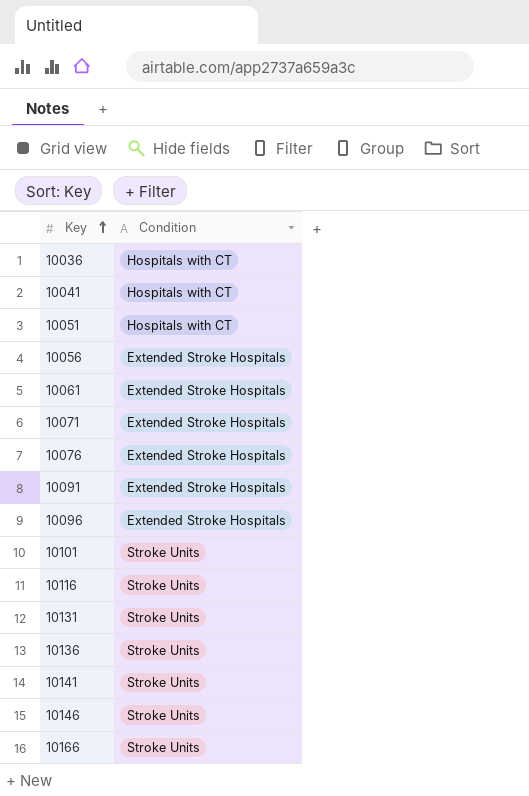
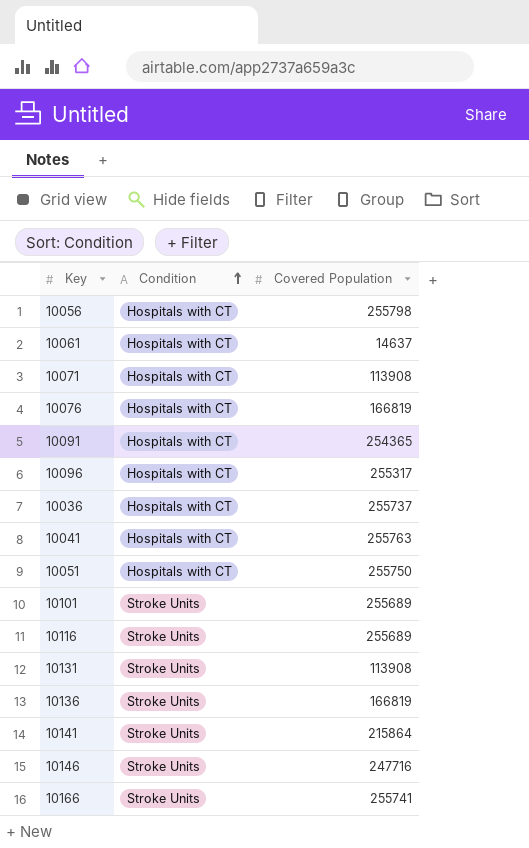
row order: Key ascending -> Condition ascending
column Covered Population | position: none -> 3
10056 | Condition: Extended Stroke Hospitals -> Hospitals with CT
10061 | Condition: Extended Stroke Hospitals -> Hospitals with CT
10071 | Condition: Extended Stroke Hospitals -> Hospitals with CT
10076 | Condition: Extended Stroke Hospitals -> Hospitals with CT
10091 | Condition: Extended Stroke Hospitals -> Hospitals with CT
10096 | Condition: Extended Stroke Hospitals -> Hospitals with CT

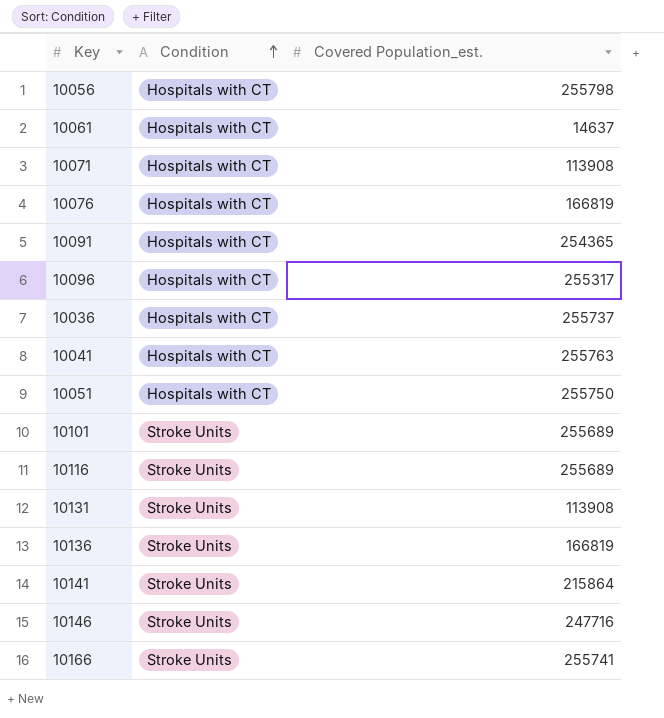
column name: Covered Population -> Covered Population_est.

